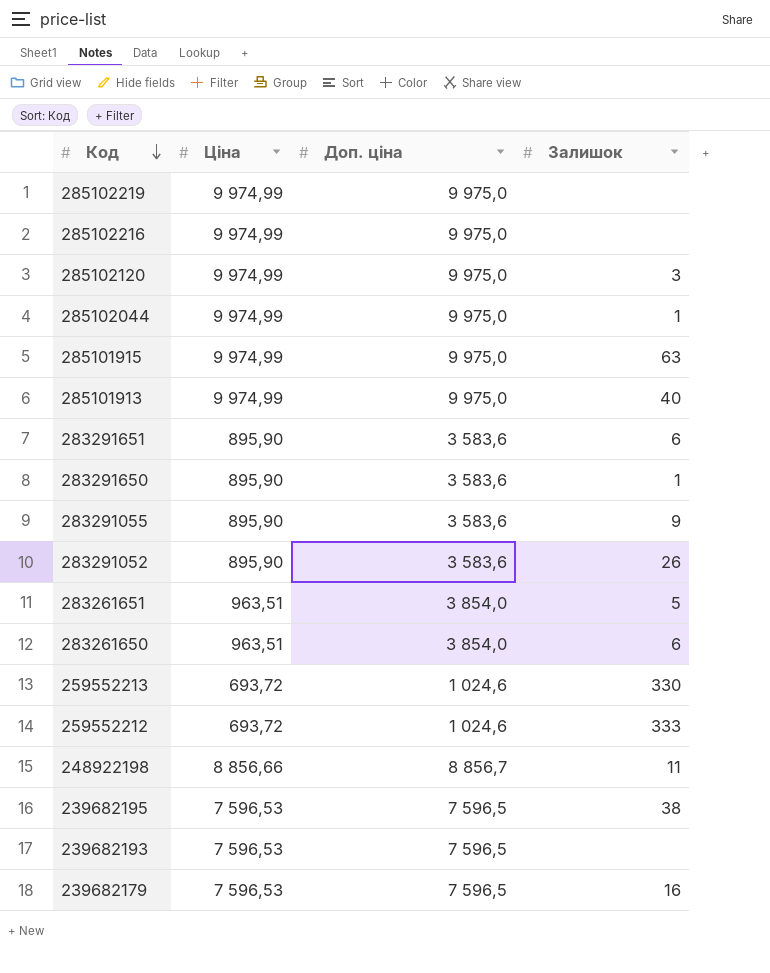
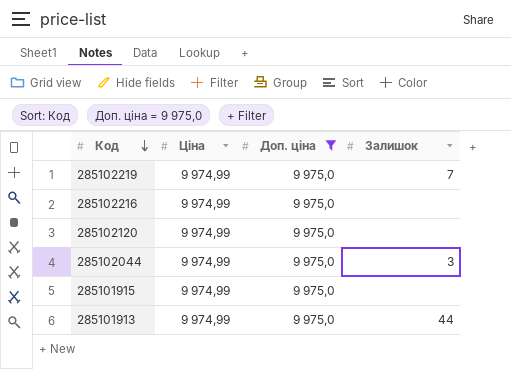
filter: none -> Доп. ціна = 9 975,0
285102219 | Залишок: none -> 7
285102120 | Залишок: 3 -> none
285102044 | Залишок: 1 -> 3
285101915 | Залишок: 63 -> none
285101913 | Залишок: 40 -> 44

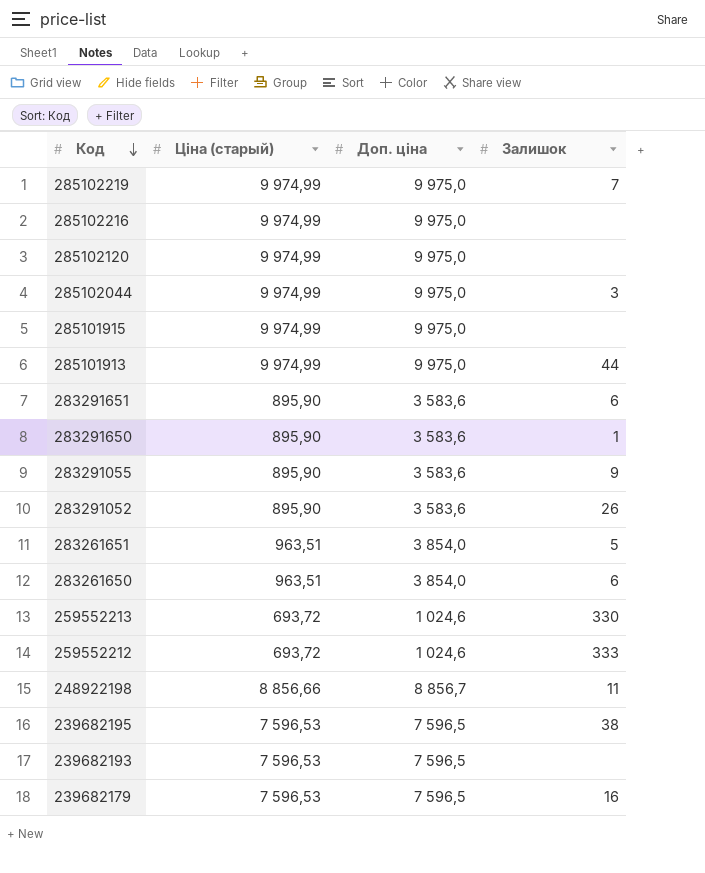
filter: Доп. ціна = 9 975,0 -> none
column name: Ціна -> Ціна (старый)

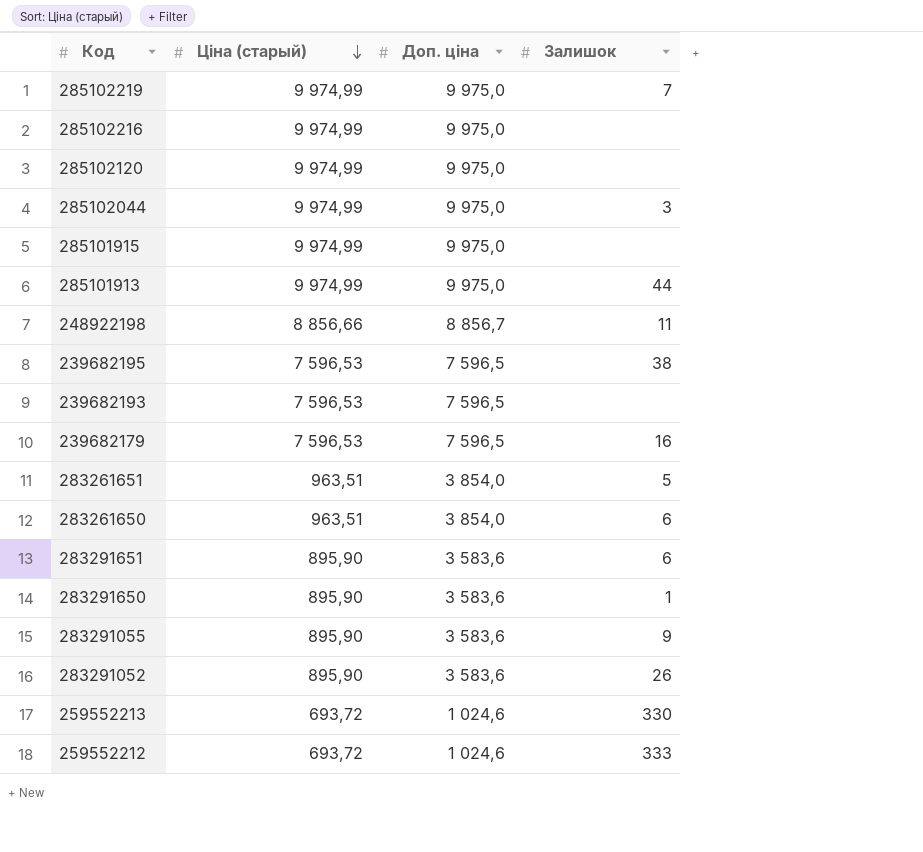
row order: Код descending -> Ціна (старый) descending

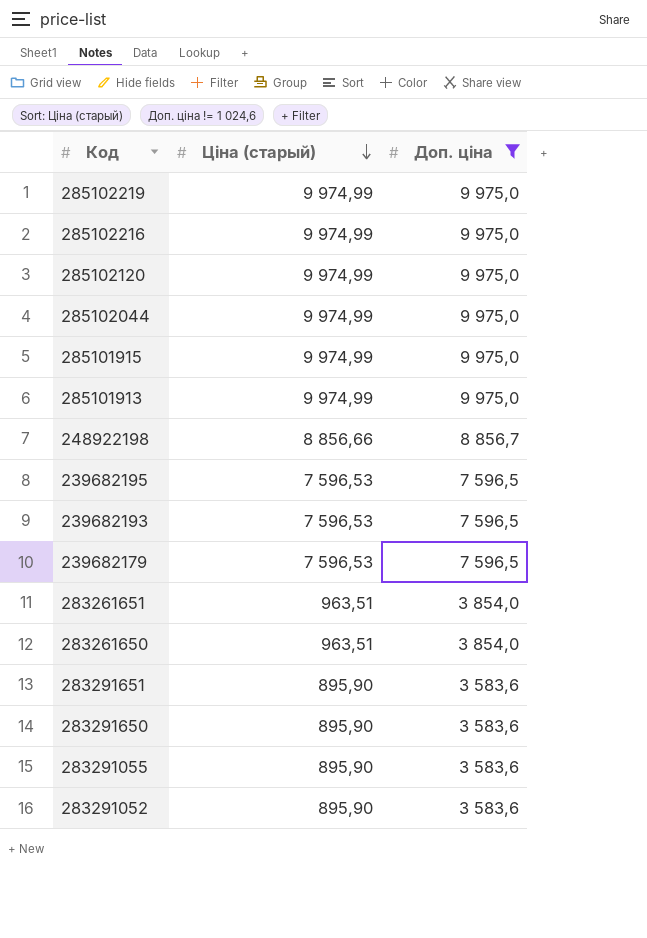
filter: none -> Доп. ціна != 1 024,6
column Залишок | position: 4 -> none

